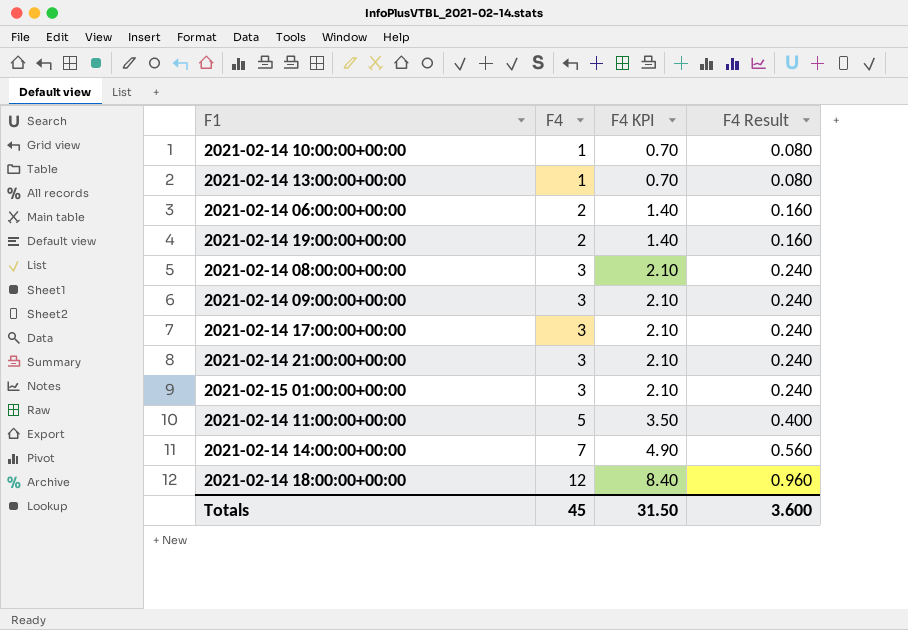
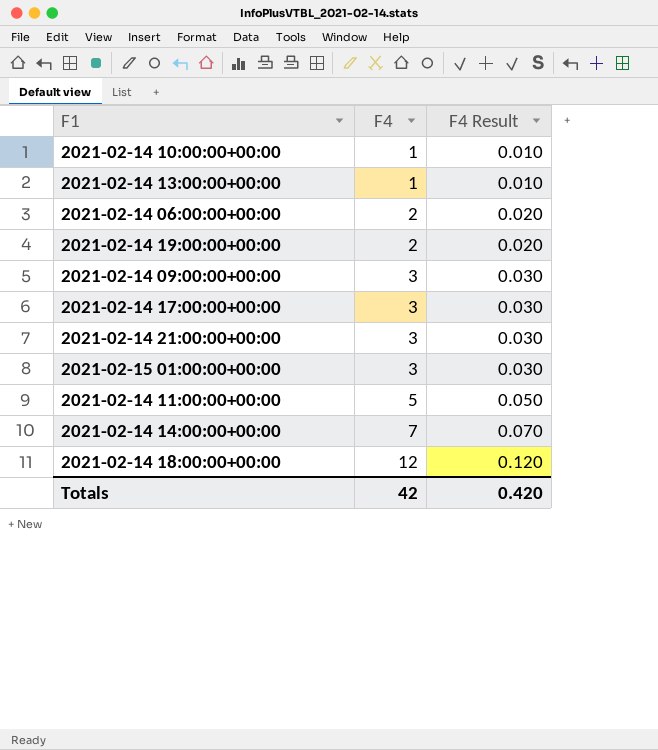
column F4 KPI | formula: [F4] * 0.7 -> none
column F4 Result | formula: [F4] * 0.08 -> [F4] * 0.01
row 2021-02-14 08:00:00+00:00: 3 | 2.10 | 0.240 -> none
Totals | F4: 45 -> 42
Totals | F4 Result: 3.600 -> 0.420

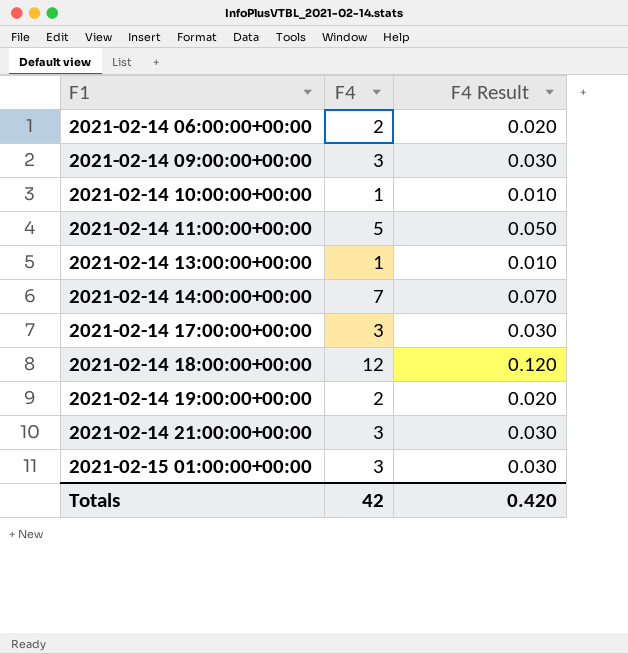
row order: F4 ascending -> F1 ascending

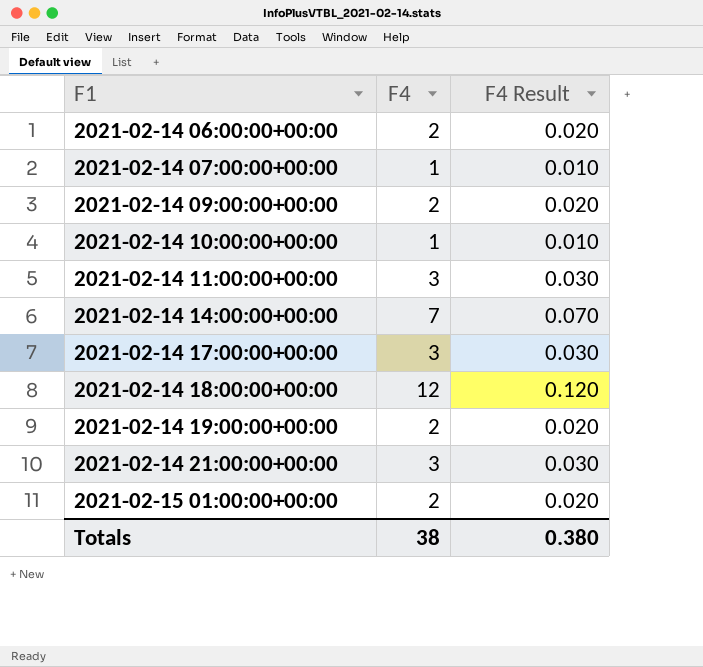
row 2021-02-14 13:00:00+00:00: 1 | 0.010 -> none
row 2021-02-14 07:00:00+00:00: none -> 1 | 0.010
2021-02-14 09:00:00+00:00 | F4: 3 -> 2
2021-02-14 09:00:00+00:00 | F4 Result: 0.030 -> 0.020
2021-02-14 11:00:00+00:00 | F4: 5 -> 3
2021-02-14 11:00:00+00:00 | F4 Result: 0.050 -> 0.030
2021-02-15 01:00:00+00:00 | F4: 3 -> 2
2021-02-15 01:00:00+00:00 | F4 Result: 0.030 -> 0.020
Totals | F4: 42 -> 38
Totals | F4 Result: 0.420 -> 0.380

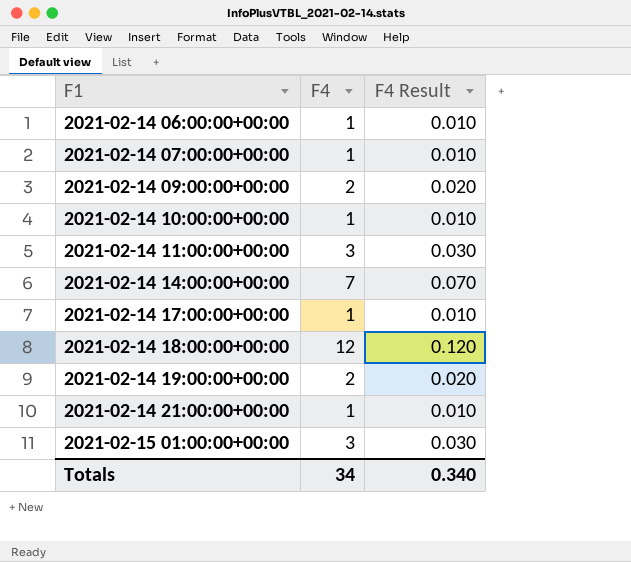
2021-02-14 06:00:00+00:00 | F4: 2 -> 1
2021-02-14 06:00:00+00:00 | F4 Result: 0.020 -> 0.010
2021-02-14 17:00:00+00:00 | F4: 3 -> 1
2021-02-14 17:00:00+00:00 | F4 Result: 0.030 -> 0.010
2021-02-14 21:00:00+00:00 | F4: 3 -> 1
2021-02-14 21:00:00+00:00 | F4 Result: 0.030 -> 0.010
2021-02-15 01:00:00+00:00 | F4: 2 -> 3
2021-02-15 01:00:00+00:00 | F4 Result: 0.020 -> 0.030
Totals | F4: 38 -> 34
Totals | F4 Result: 0.380 -> 0.340

